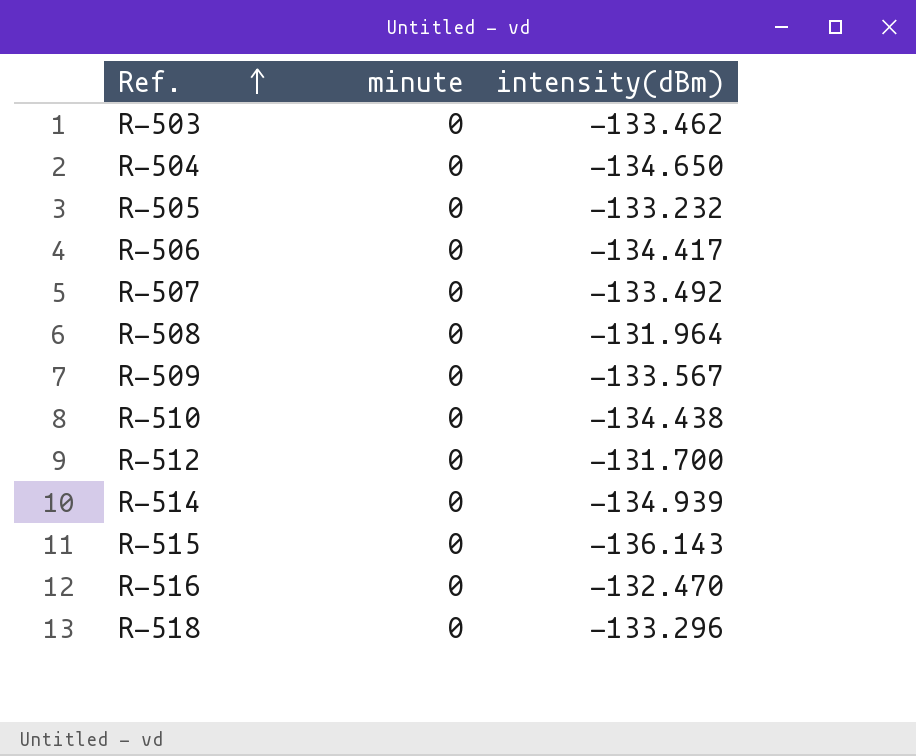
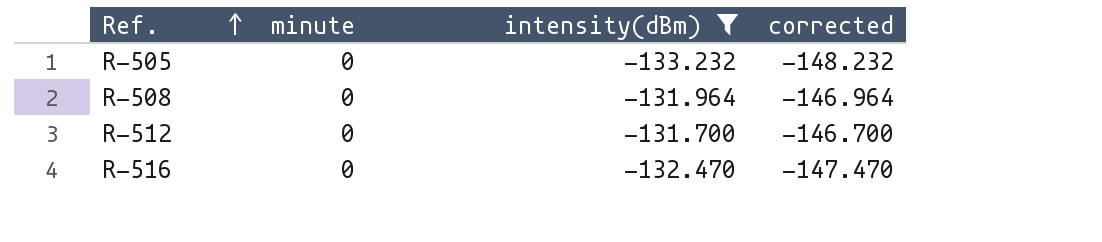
filter: none -> intensity(dBm) >= -133.232
column corrected | formula: none -> [intensity(dBm)] - 15

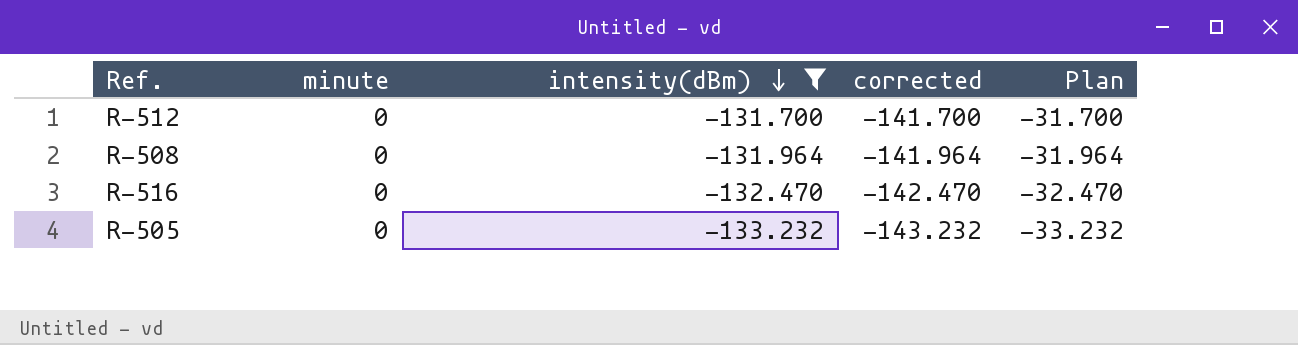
row order: Ref. ascending -> intensity(dBm) descending
column corrected | formula: [intensity(dBm)] - 15 -> [intensity(dBm)] - 10
column Plan | formula: none -> [intensity(dBm)] + 100

